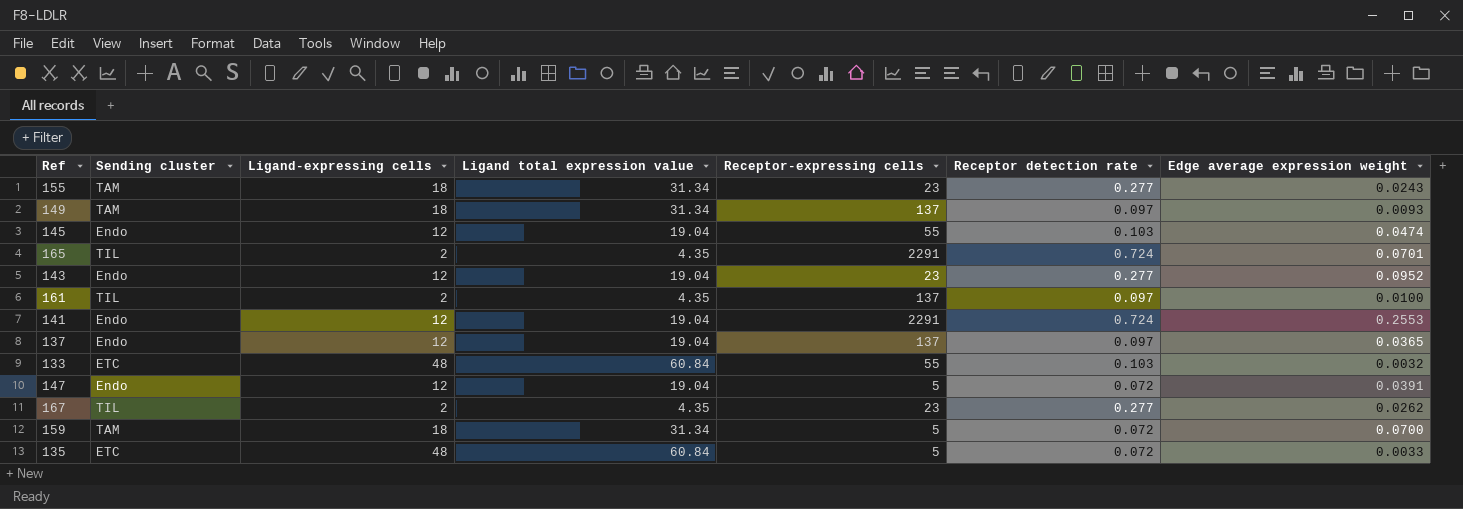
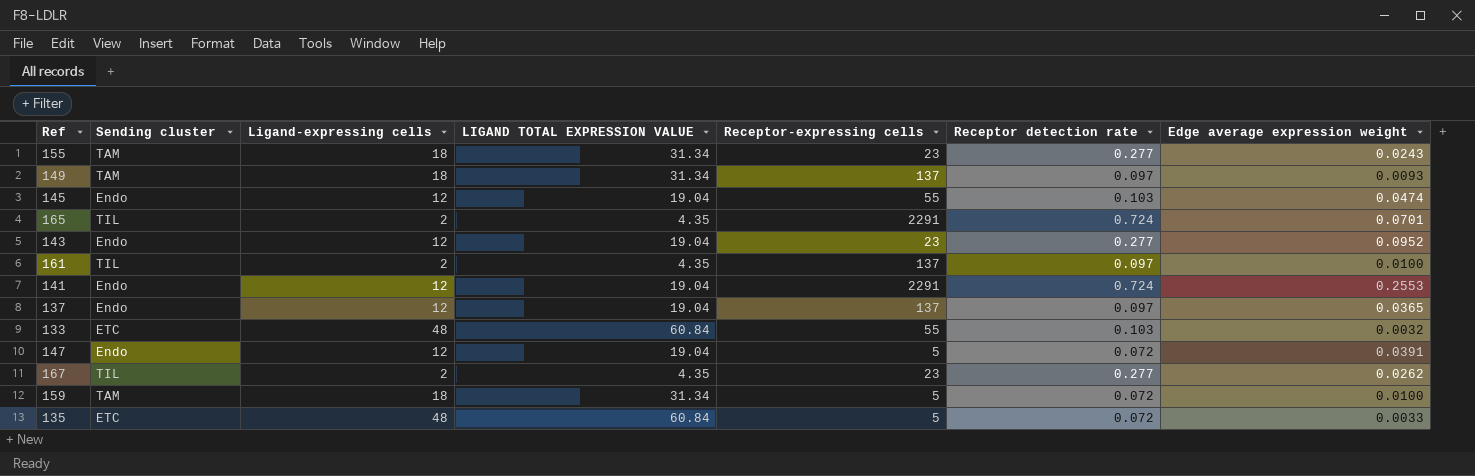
column name: Ligand total expression value -> LIGAND TOTAL EXPRESSION VALUE
159 | Edge average expression weight: 0.0700 -> 0.0100

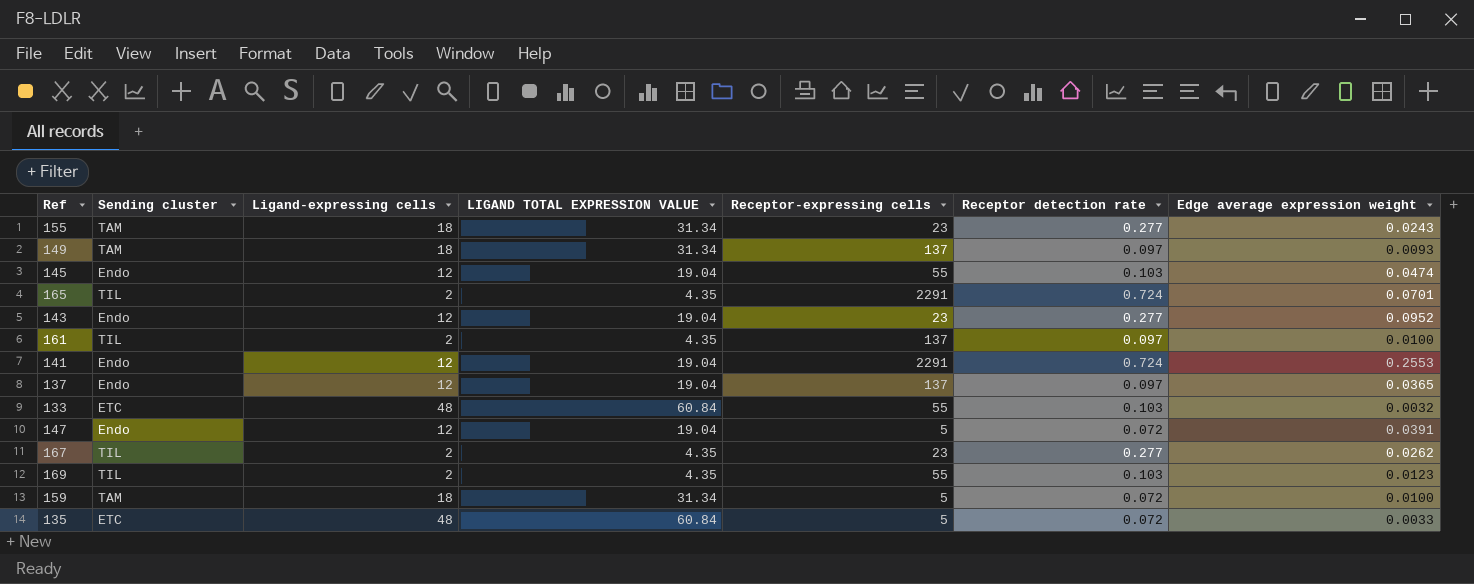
row 169: none -> TIL | 2 | 4.35 | 55 | 0.103 | 0.0123

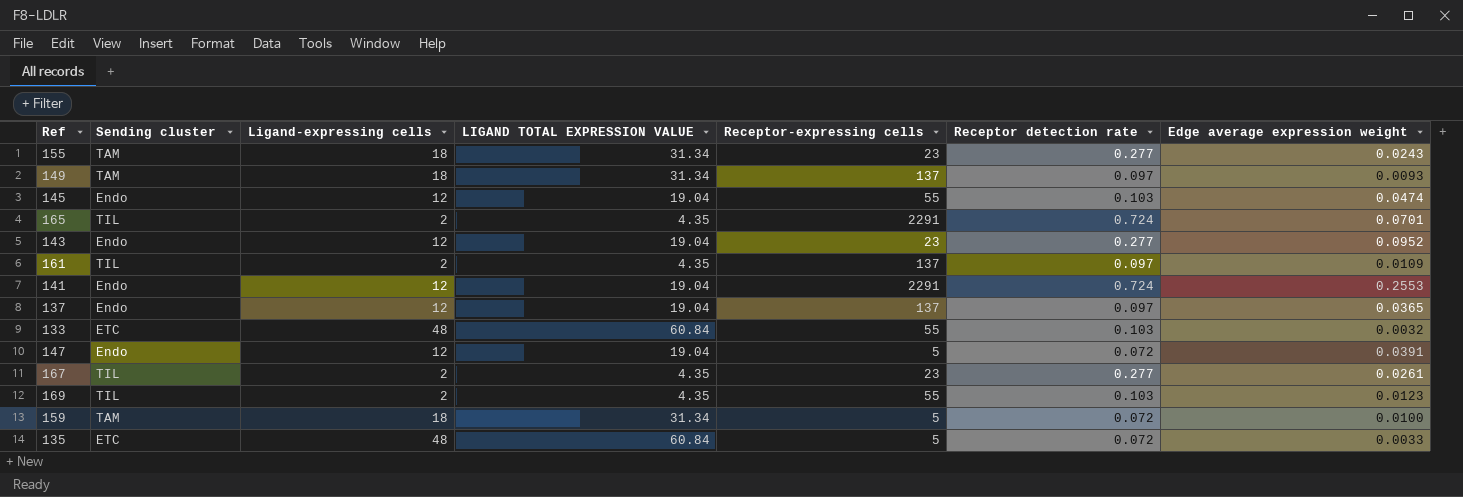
161 | Edge average expression weight: 0.0100 -> 0.0109
167 | Edge average expression weight: 0.0262 -> 0.0261

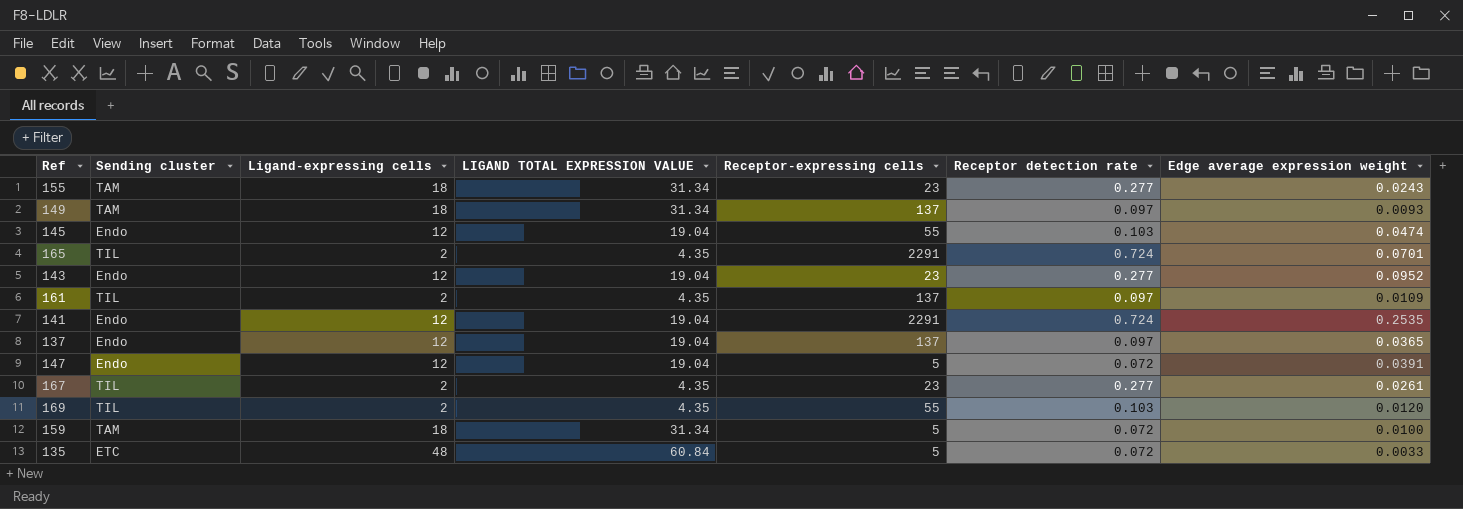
row 133: ETC | 48 | 60.84 | 55 | 0.103 | 0.0032 -> none
141 | Edge average expression weight: 0.2553 -> 0.2535
169 | Edge average expression weight: 0.0123 -> 0.0120

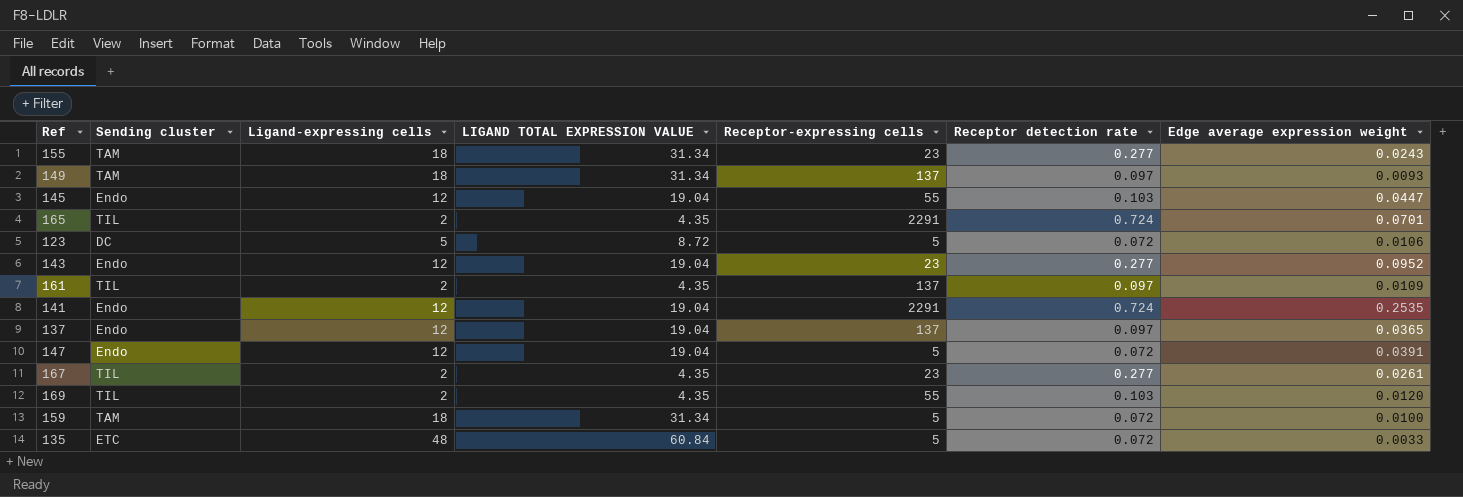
145 | Edge average expression weight: 0.0474 -> 0.0447
row 123: none -> DC | 5 | 8.72 | 5 | 0.072 | 0.0106

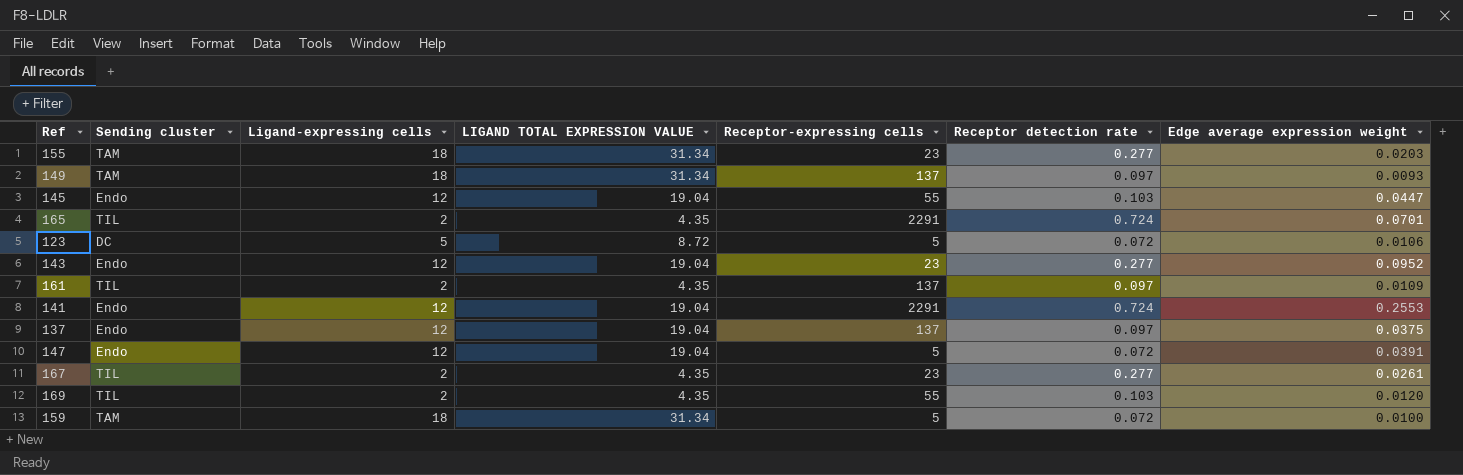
row 135: ETC | 48 | 60.84 | 5 | 0.072 | 0.0033 -> none
155 | Edge average expression weight: 0.0243 -> 0.0203
141 | Edge average expression weight: 0.2535 -> 0.2553
137 | Edge average expression weight: 0.0365 -> 0.0375

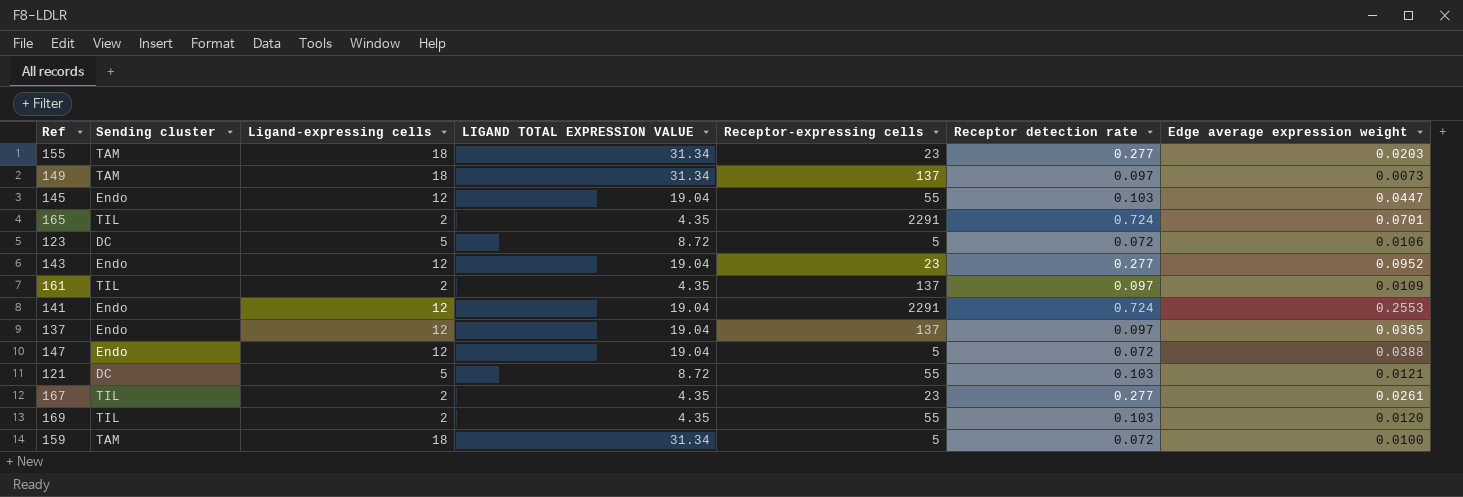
149 | Edge average expression weight: 0.0093 -> 0.0073
137 | Edge average expression weight: 0.0375 -> 0.0365
147 | Edge average expression weight: 0.0391 -> 0.0388
row 121: none -> DC | 5 | 8.72 | 55 | 0.103 | 0.0121

